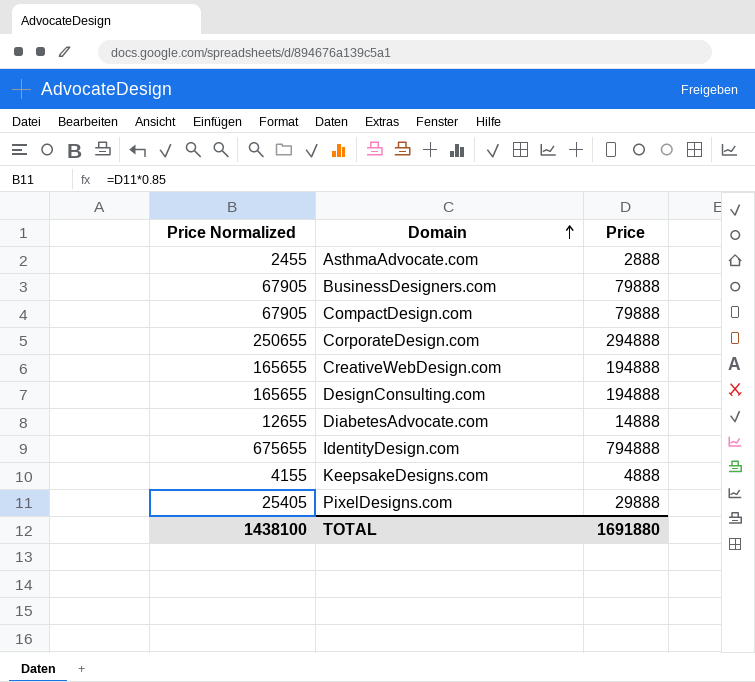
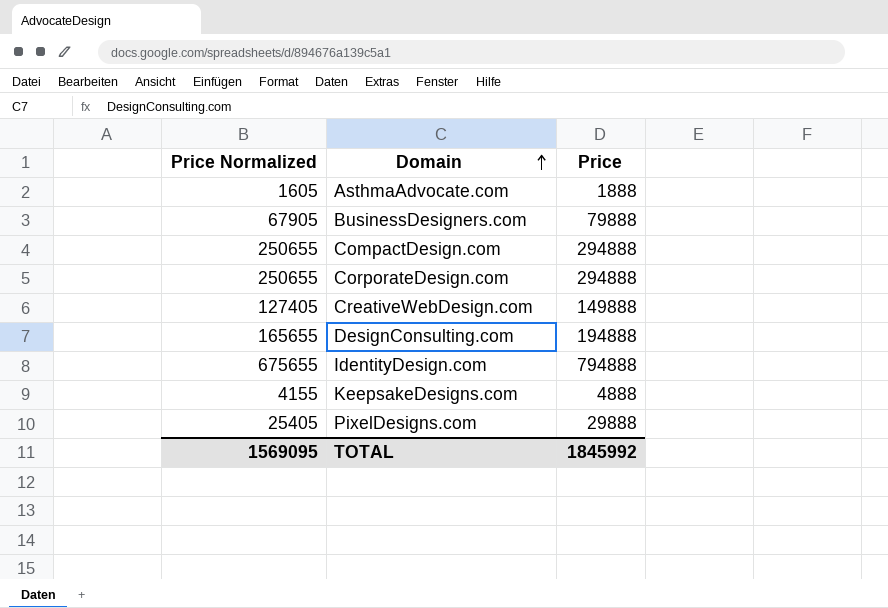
row DiabetesAdvocate.com: 12655 | 14888 -> none
AsthmaAdvocate.com | Price Normalized: 2455 -> 1605
AsthmaAdvocate.com | Price: 2888 -> 1888
CompactDesign.com | Price Normalized: 67905 -> 250655
CompactDesign.com | Price: 79888 -> 294888
CreativeWebDesign.com | Price Normalized: 165655 -> 127405
CreativeWebDesign.com | Price: 194888 -> 149888
TOTAL | Price Normalized: 1438100 -> 1569095
TOTAL | Price: 1691880 -> 1845992

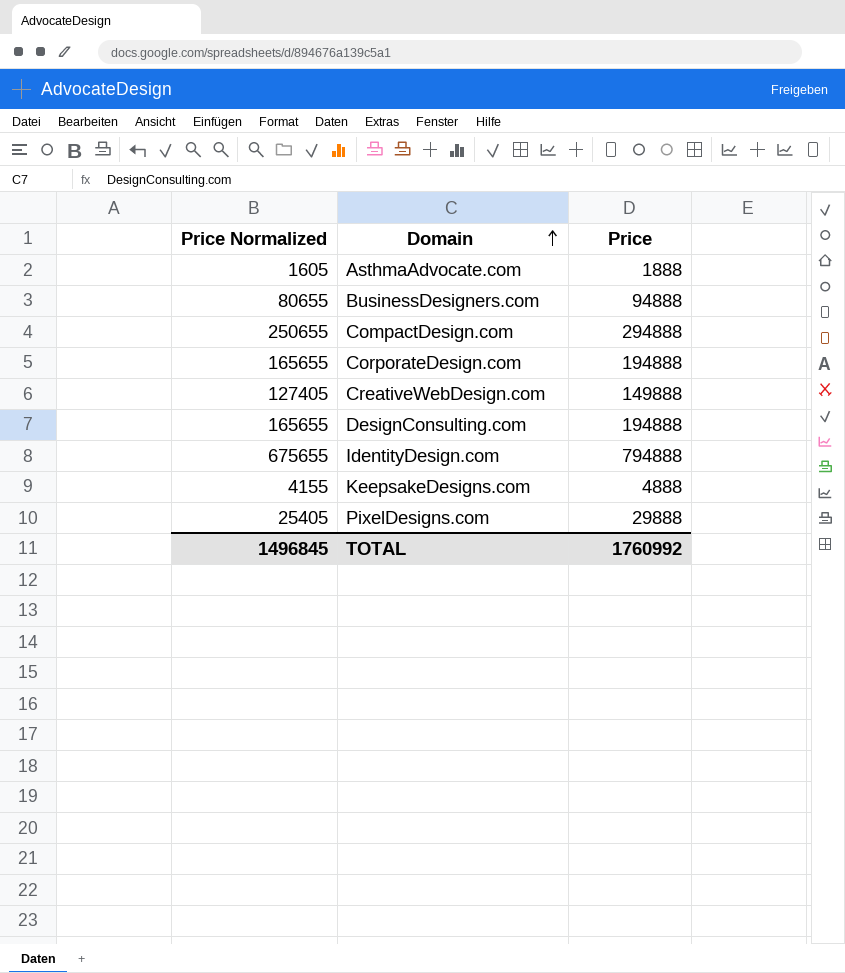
BusinessDesigners.com | Price Normalized: 67905 -> 80655
BusinessDesigners.com | Price: 79888 -> 94888
CorporateDesign.com | Price Normalized: 250655 -> 165655
CorporateDesign.com | Price: 294888 -> 194888
TOTAL | Price Normalized: 1569095 -> 1496845
TOTAL | Price: 1845992 -> 1760992

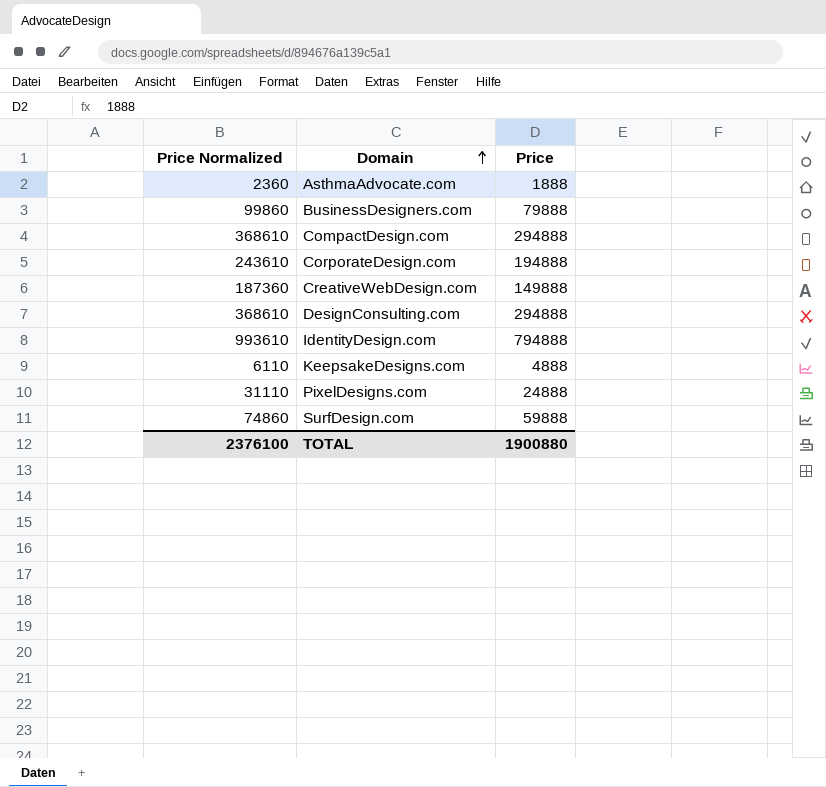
column Price Normalized | formula: [Price] * 0.85 -> [Price] * 1.25
BusinessDesigners.com | Price: 94888 -> 79888
DesignConsulting.com | Price: 194888 -> 294888
PixelDesigns.com | Price: 29888 -> 24888
row SurfDesign.com: none -> 74860 | 59888
TOTAL | Price Normalized: 1496845 -> 2376100
TOTAL | Price: 1760992 -> 1900880

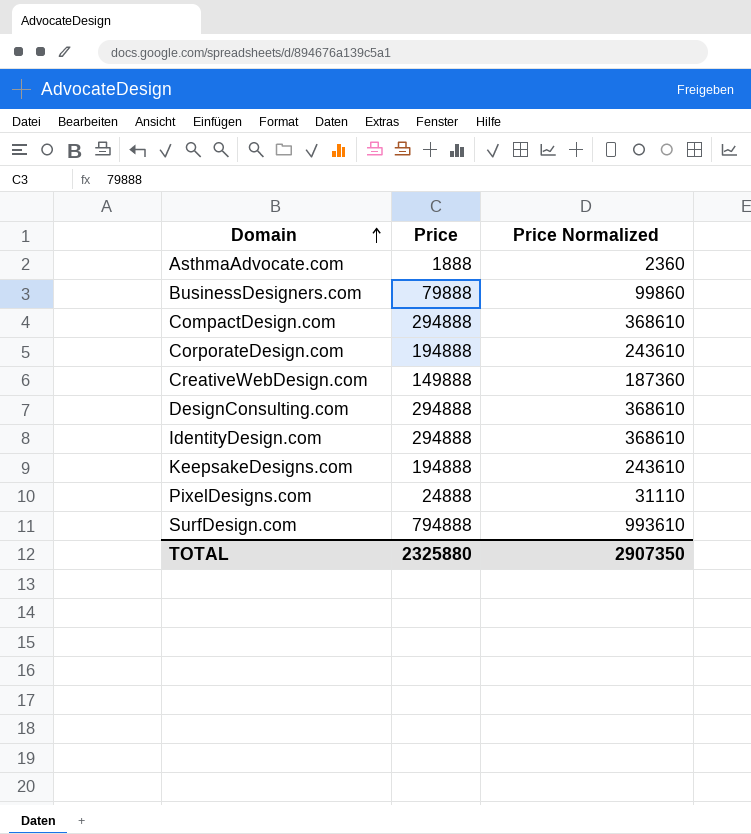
column Price Normalized | position: 1 -> 3
IdentityDesign.com | Price: 794888 -> 294888
IdentityDesign.com | Price Normalized: 993610 -> 368610
KeepsakeDesigns.com | Price: 4888 -> 194888
KeepsakeDesigns.com | Price Normalized: 6110 -> 243610
SurfDesign.com | Price: 59888 -> 794888
SurfDesign.com | Price Normalized: 74860 -> 993610
TOTAL | Price: 1900880 -> 2325880
TOTAL | Price Normalized: 2376100 -> 2907350

